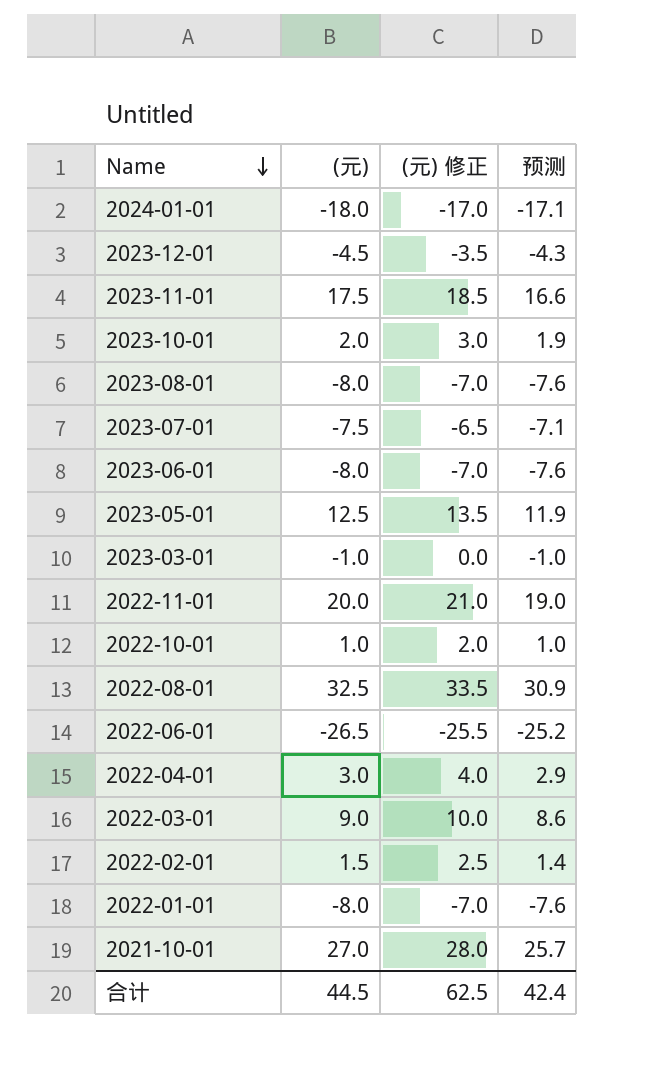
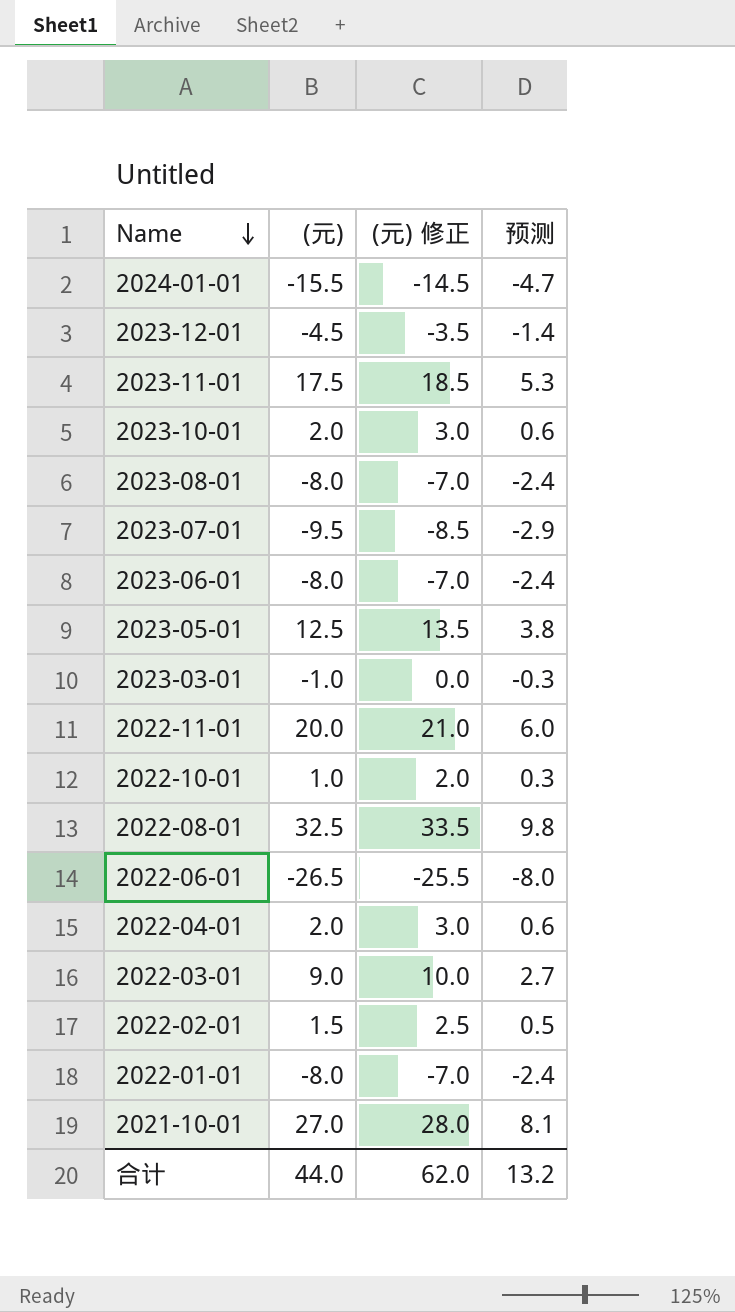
column 预测 | formula: [(元)] * 0.95 -> [(元)] * 0.3
2024-01-01 | (元): -18.0 -> -15.5
2024-01-01 | (元) 修正: -17.0 -> -14.5
2023-07-01 | (元): -7.5 -> -9.5
2023-07-01 | (元) 修正: -6.5 -> -8.5
2022-04-01 | (元): 3.0 -> 2.0
2022-04-01 | (元) 修正: 4.0 -> 3.0
合计 | (元): 44.5 -> 44.0
合计 | (元) 修正: 62.5 -> 62.0
合计 | 预测: 42.4 -> 13.2

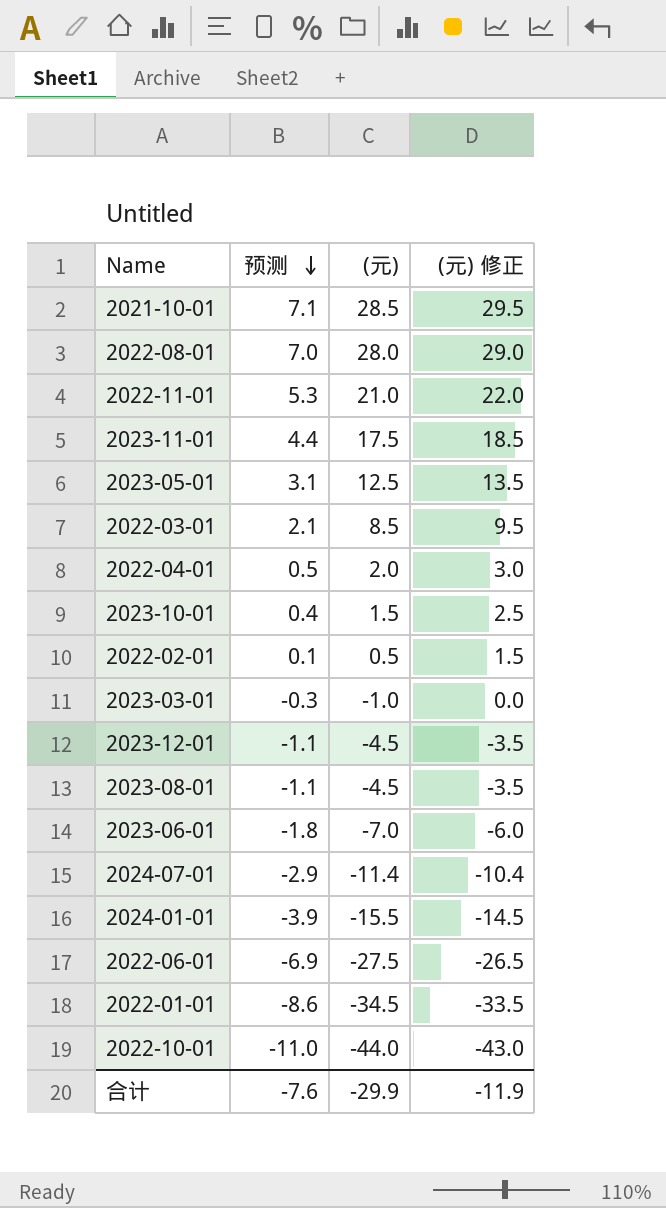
row order: Name descending -> 预测 descending
column 预测 | formula: [(元)] * 0.3 -> [(元)] * 0.25
column 预测 | position: 4 -> 2
row 2023-07-01: -9.5 | -8.5 | -2.9 -> none
2021-10-01 | (元): 27.0 -> 28.5
2021-10-01 | (元) 修正: 28.0 -> 29.5
2022-08-01 | (元): 32.5 -> 28.0
2022-08-01 | (元) 修正: 33.5 -> 29.0
2022-11-01 | (元): 20.0 -> 21.0
2022-11-01 | (元) 修正: 21.0 -> 22.0
2022-03-01 | (元): 9.0 -> 8.5
2022-03-01 | (元) 修正: 10.0 -> 9.5
2023-10-01 | (元): 2.0 -> 1.5
2023-10-01 | (元) 修正: 3.0 -> 2.5
2022-02-01 | (元): 1.5 -> 0.5
2022-02-01 | (元) 修正: 2.5 -> 1.5
2023-08-01 | (元): -8.0 -> -4.5
2023-08-01 | (元) 修正: -7.0 -> -3.5
2023-06-01 | (元): -8.0 -> -7.0
2023-06-01 | (元) 修正: -7.0 -> -6.0
row 2024-07-01: none -> -2.9 | -11.4 | -10.4
2022-06-01 | (元): -26.5 -> -27.5
2022-06-01 | (元) 修正: -25.5 -> -26.5
2022-01-01 | (元): -8.0 -> -34.5
2022-01-01 | (元) 修正: -7.0 -> -33.5
2022-10-01 | (元): 1.0 -> -44.0
2022-10-01 | (元) 修正: 2.0 -> -43.0
合计 | 预测: 13.2 -> -7.6
合计 | (元): 44.0 -> -29.9
合计 | (元) 修正: 62.0 -> -11.9

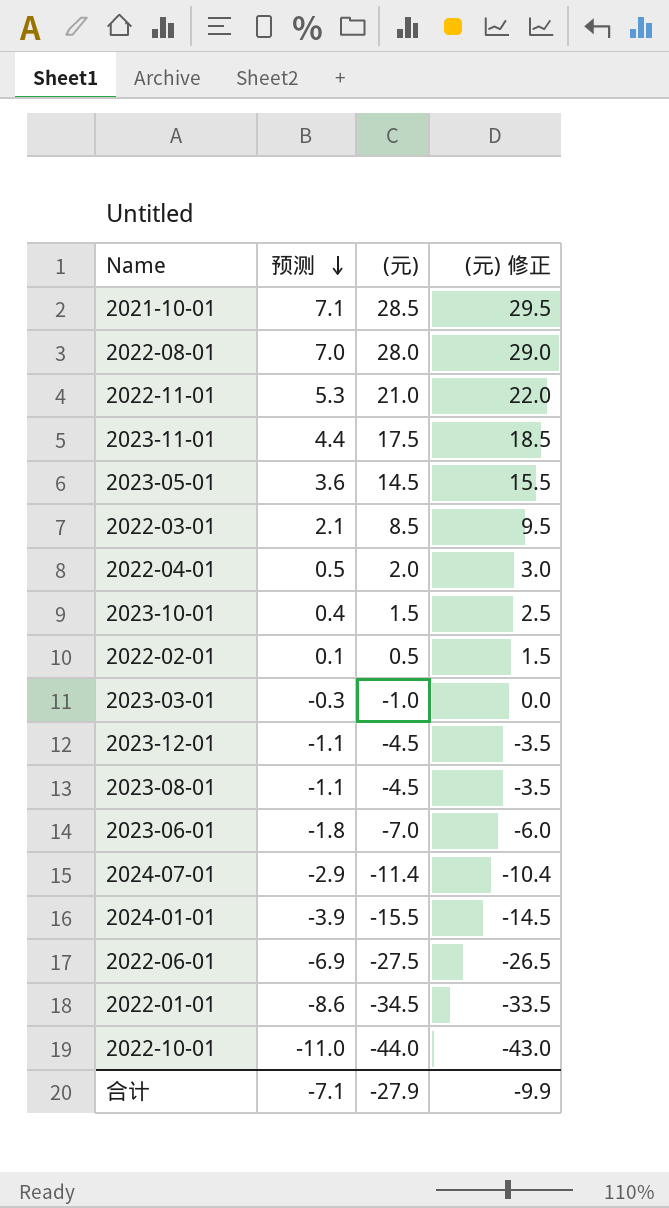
2023-05-01 | 预测: 3.1 -> 3.6
2023-05-01 | (元): 12.5 -> 14.5
2023-05-01 | (元) 修正: 13.5 -> 15.5
合计 | 预测: -7.6 -> -7.1
合计 | (元): -29.9 -> -27.9
合计 | (元) 修正: -11.9 -> -9.9

